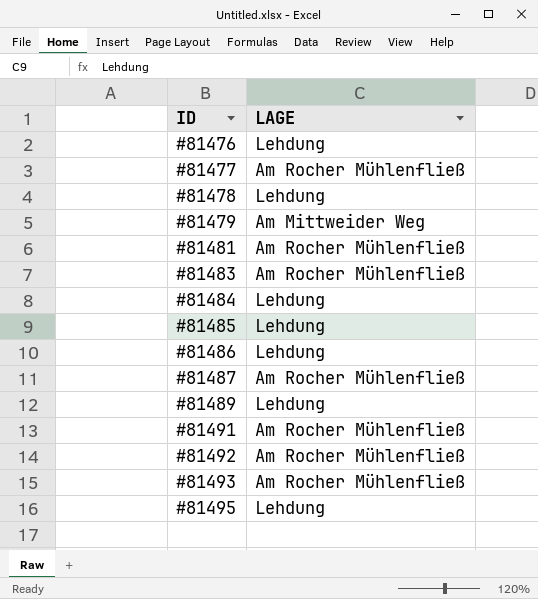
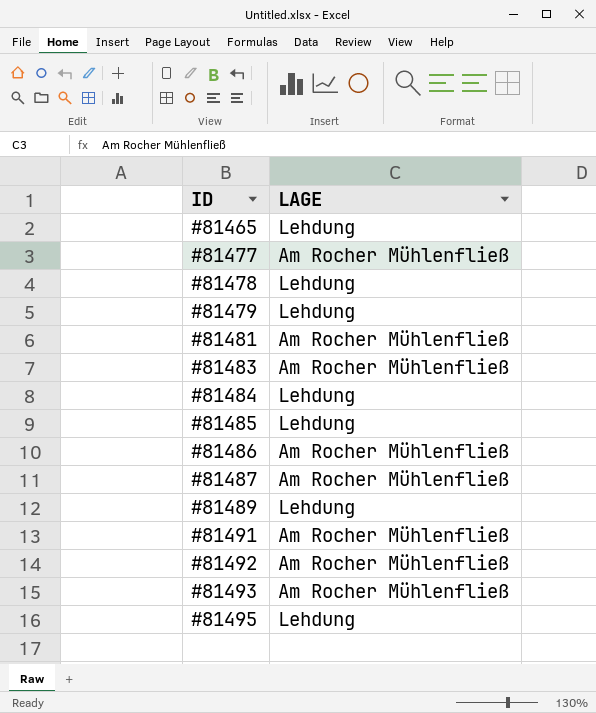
row #81476: Lehdung -> none
row #81465: none -> Lehdung
#81479 | LAGE: Am Mittweider Weg -> Lehdung
#81486 | LAGE: Lehdung -> Am Rocher Mühlenfließ

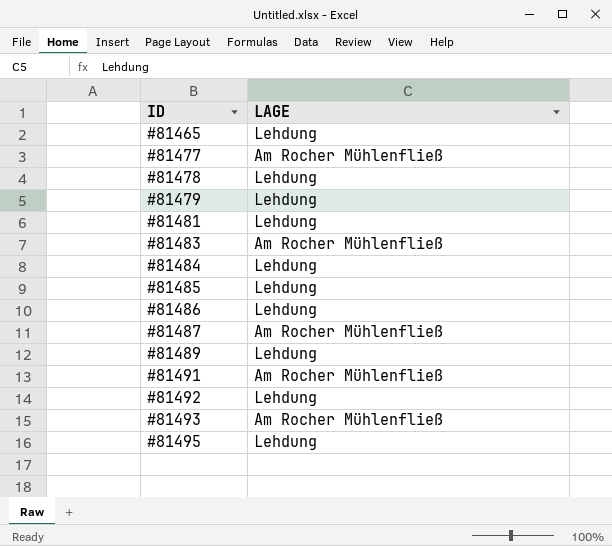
#81481 | LAGE: Am Rocher Mühlenfließ -> Lehdung
#81486 | LAGE: Am Rocher Mühlenfließ -> Lehdung
#81492 | LAGE: Am Rocher Mühlenfließ -> Lehdung

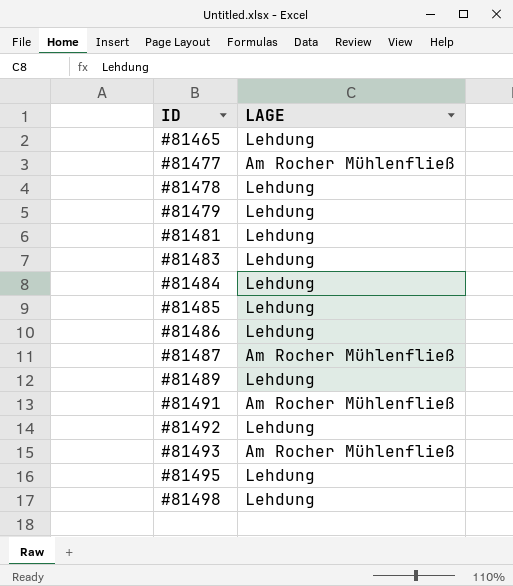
#81483 | LAGE: Am Rocher Mühlenfließ -> Lehdung
row #81498: none -> Lehdung

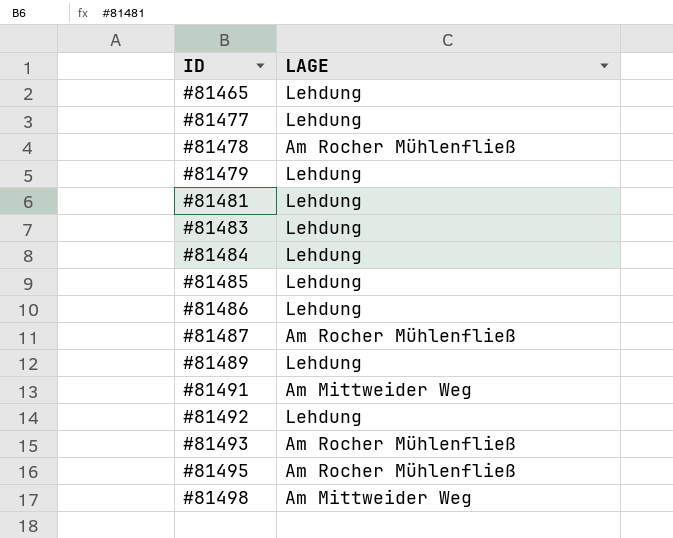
#81477 | LAGE: Am Rocher Mühlenfließ -> Lehdung
#81478 | LAGE: Lehdung -> Am Rocher Mühlenfließ
#81491 | LAGE: Am Rocher Mühlenfließ -> Am Mittweider Weg
#81495 | LAGE: Lehdung -> Am Rocher Mühlenfließ
#81498 | LAGE: Lehdung -> Am Mittweider Weg

